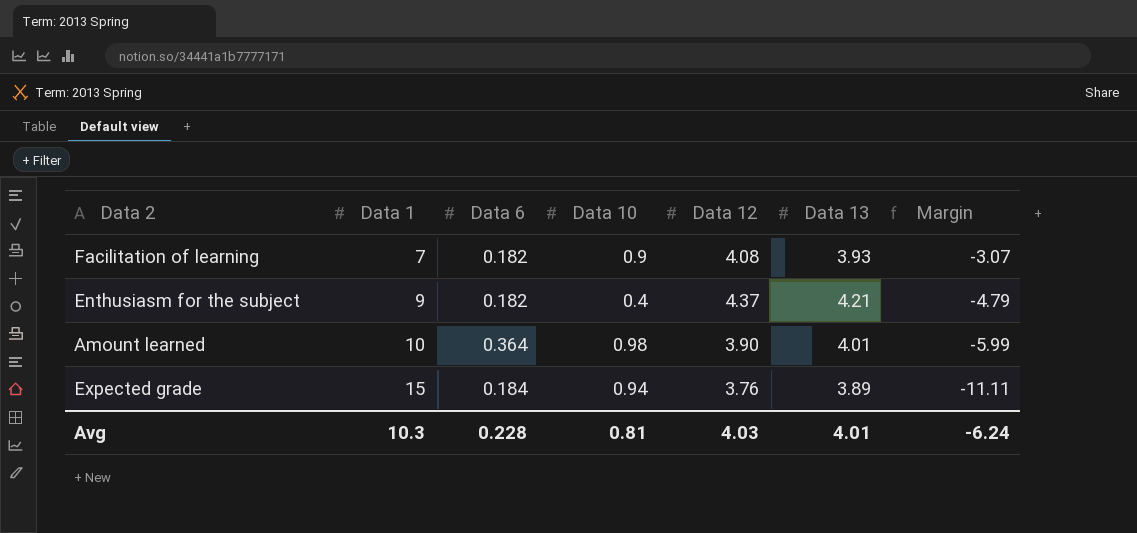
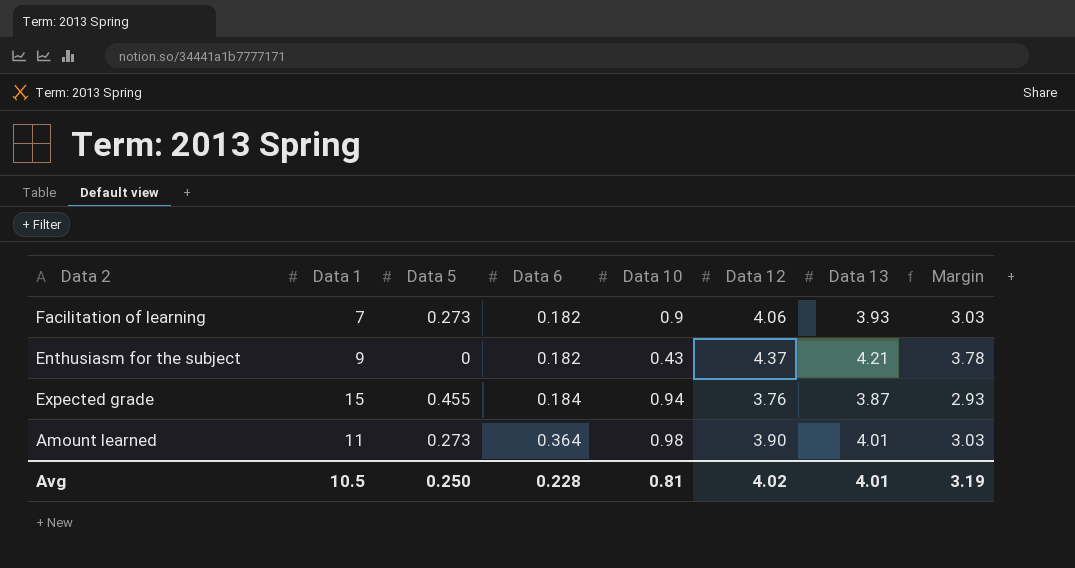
row order: Data 1 ascending -> Data 6 ascending
column Data 5 | position: none -> 3
column Margin | formula: [Data 13] - [Data 1] -> [Data 13] - [Data 10]
Facilitation of learning | Data 12: 4.08 -> 4.06
Enthusiasm for the subject | Data 10: 0.4 -> 0.43
Expected grade | Data 13: 3.89 -> 3.87
Amount learned | Data 1: 10 -> 11
Avg | Data 1: 10.3 -> 10.5
Avg | Data 12: 4.03 -> 4.02
Avg | Margin: -6.24 -> 3.19

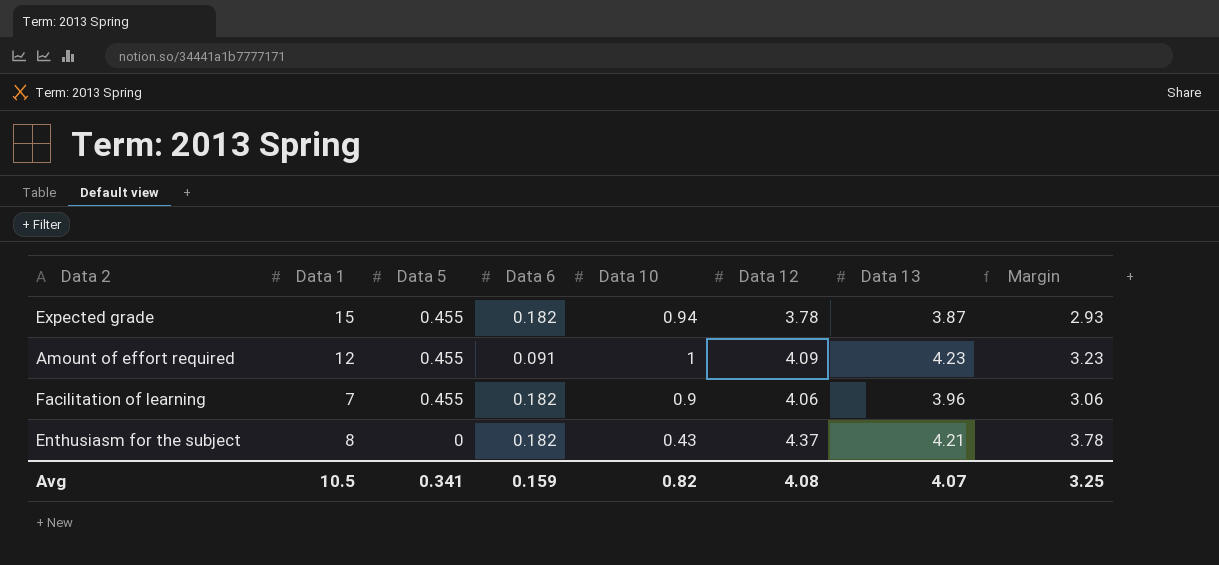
row order: Data 6 ascending -> Data 5 descending
row Amount learned: 11 | 0.273 | 0.364 | 0.98 | 3.90 | 4.01 | 3.03 -> none
Expected grade | Data 6: 0.184 -> 0.182
Expected grade | Data 12: 3.76 -> 3.78
row Amount of effort required: none -> 12 | 0.455 | 0.091 | 1 | 4.09 | 4.23 | 3.23
Facilitation of learning | Data 5: 0.273 -> 0.455
Facilitation of learning | Data 13: 3.93 -> 3.96
Facilitation of learning | Margin: 3.03 -> 3.06
Enthusiasm for the subject | Data 1: 9 -> 8
Avg | Data 5: 0.250 -> 0.341
Avg | Data 6: 0.228 -> 0.159
Avg | Data 10: 0.81 -> 0.82
Avg | Data 12: 4.02 -> 4.08
Avg | Data 13: 4.01 -> 4.07
Avg | Margin: 3.19 -> 3.25

